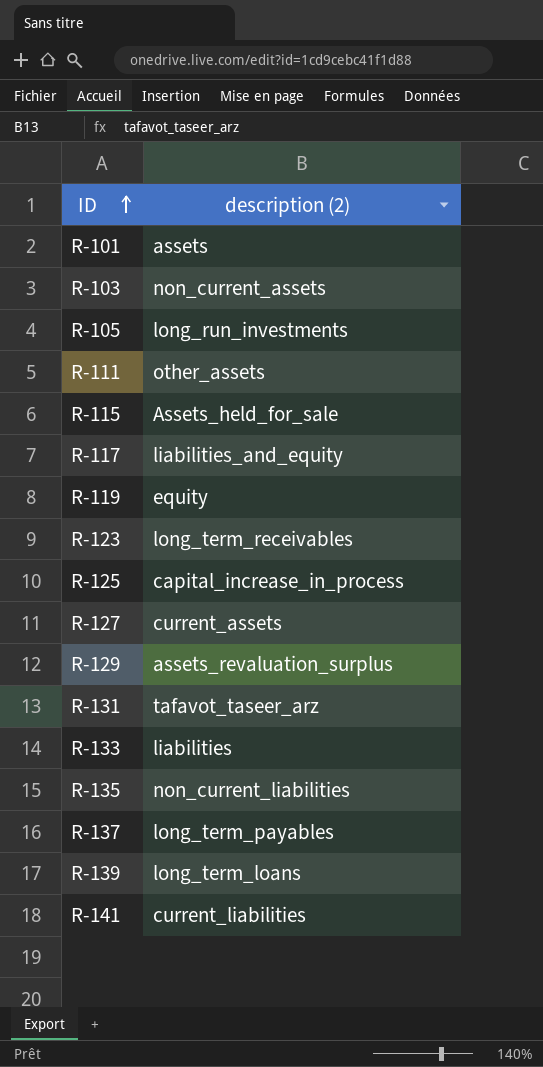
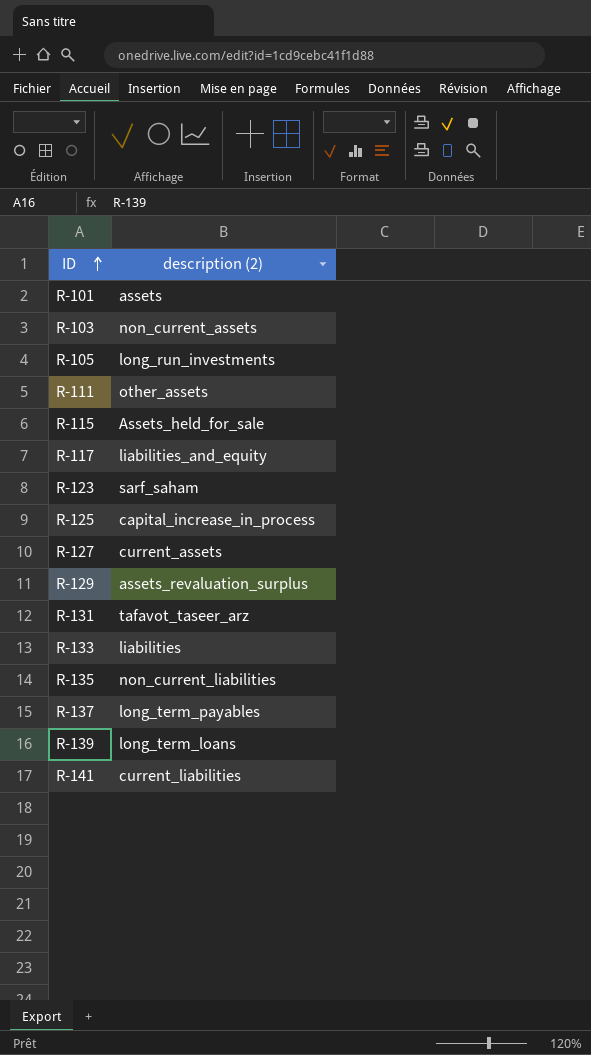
row R-119: equity -> none
R-123 | description (2): long_term_receivables -> sarf_saham

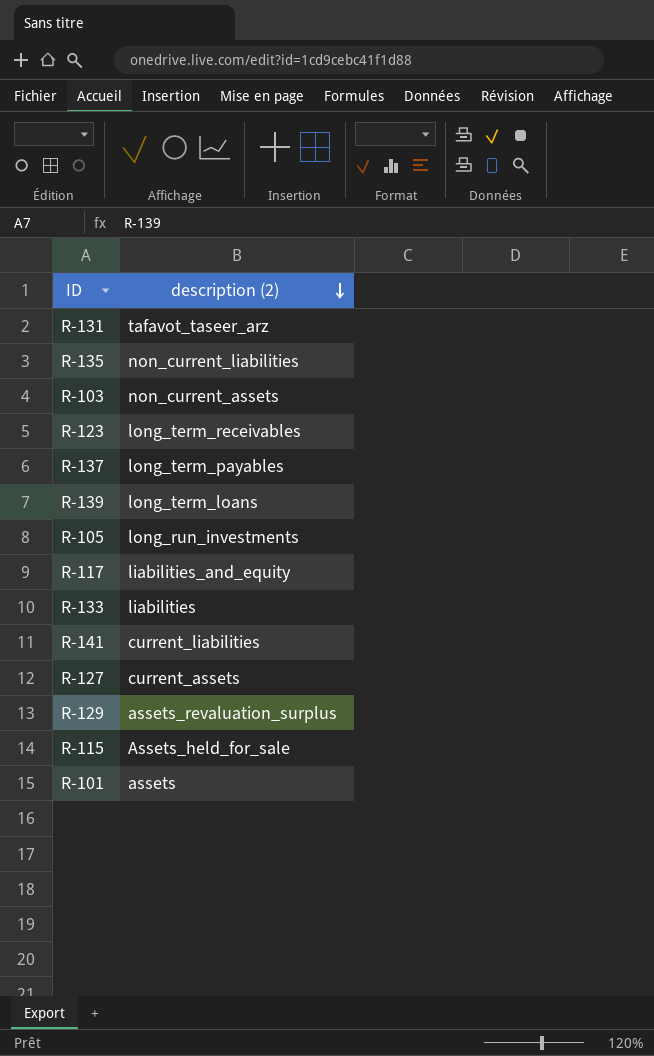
row order: ID ascending -> description (2) descending
row R-111: other_assets -> none
row R-125: capital_increase_in_process -> none
R-123 | description (2): sarf_saham -> long_term_receivables

